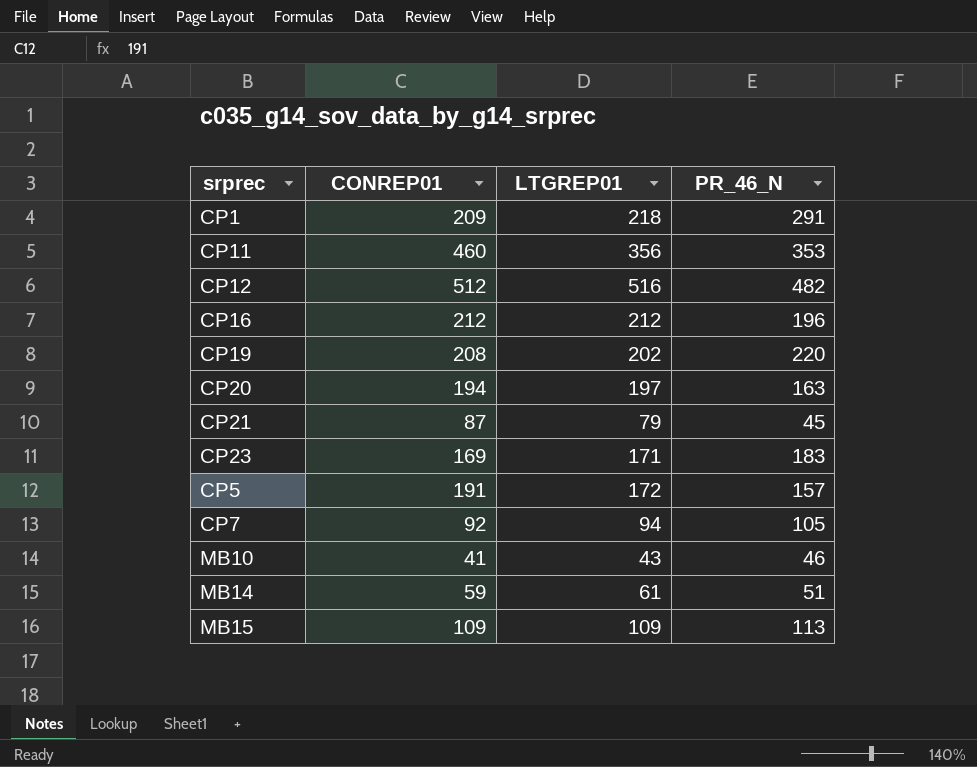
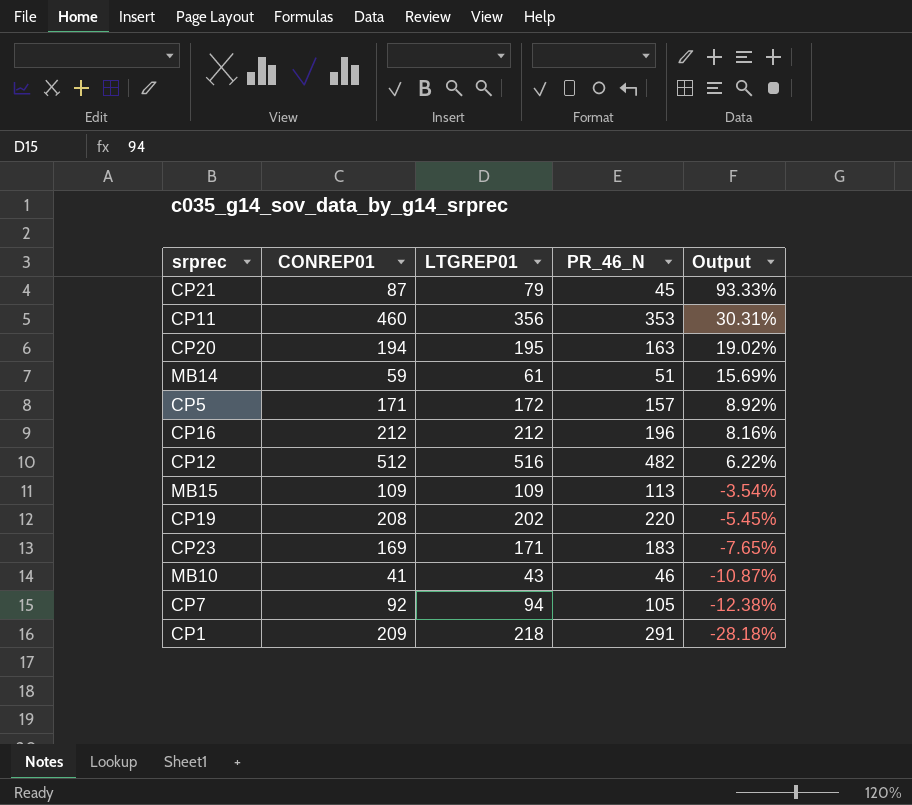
row order: none -> Output descending
column Output | formula: none -> ([CONREP01] - [PR_46_N]) / [PR_46_N]
CP20 | LTGREP01: 197 -> 195
CP5 | CONREP01: 191 -> 171

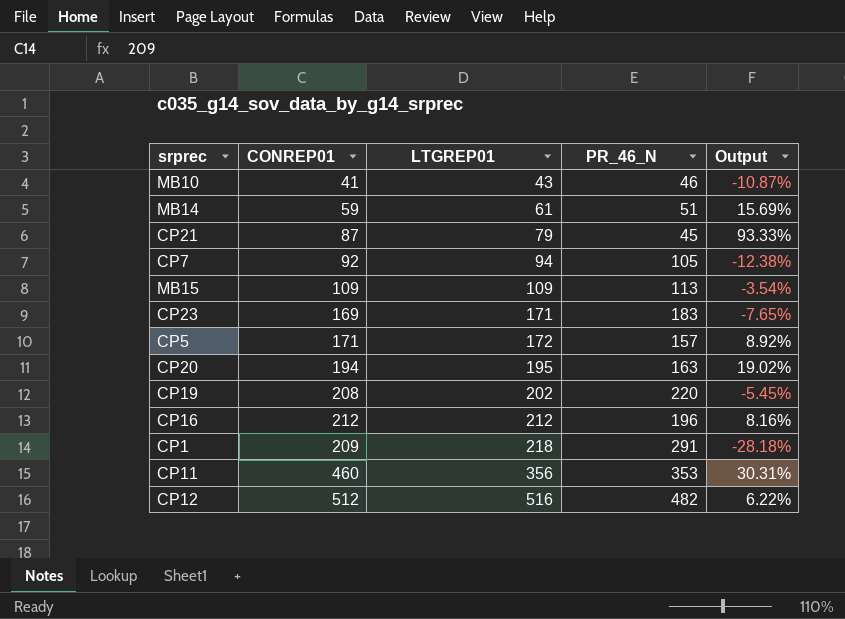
row order: Output descending -> LTGREP01 ascending

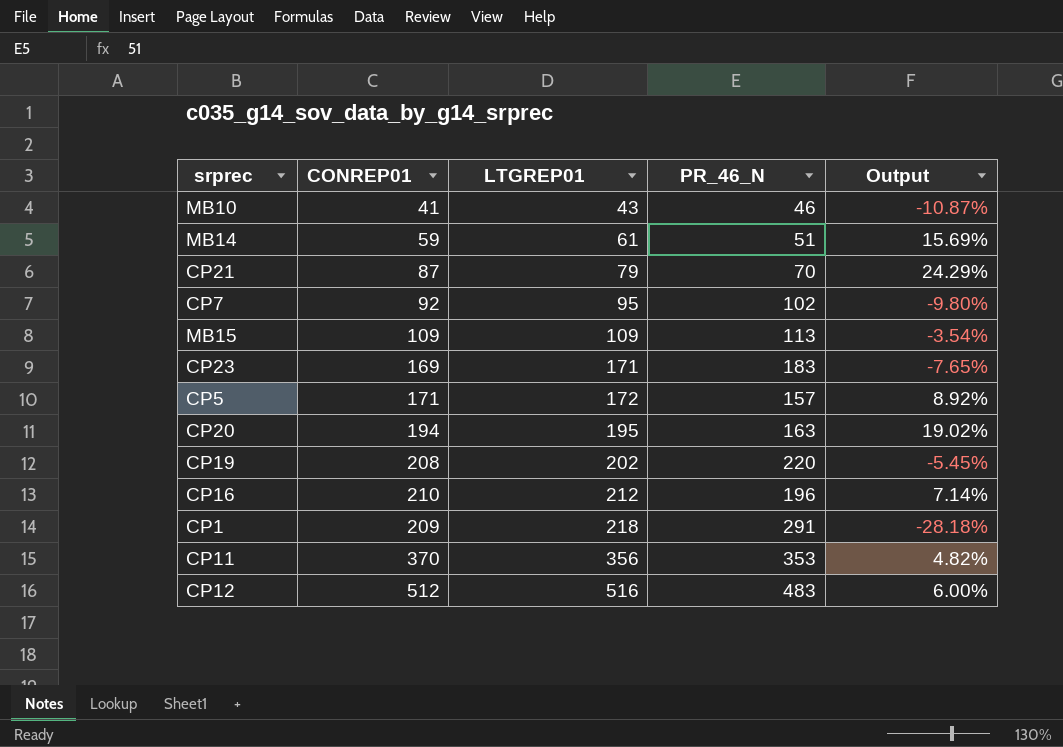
CP21 | PR_46_N: 45 -> 70
CP21 | Output: 93.33% -> 24.29%
CP7 | LTGREP01: 94 -> 95
CP7 | PR_46_N: 105 -> 102
CP7 | Output: -12.38% -> -9.80%
CP16 | CONREP01: 212 -> 210
CP16 | Output: 8.16% -> 7.14%
CP11 | CONREP01: 460 -> 370
CP11 | Output: 30.31% -> 4.82%
CP12 | PR_46_N: 482 -> 483
CP12 | Output: 6.22% -> 6.00%

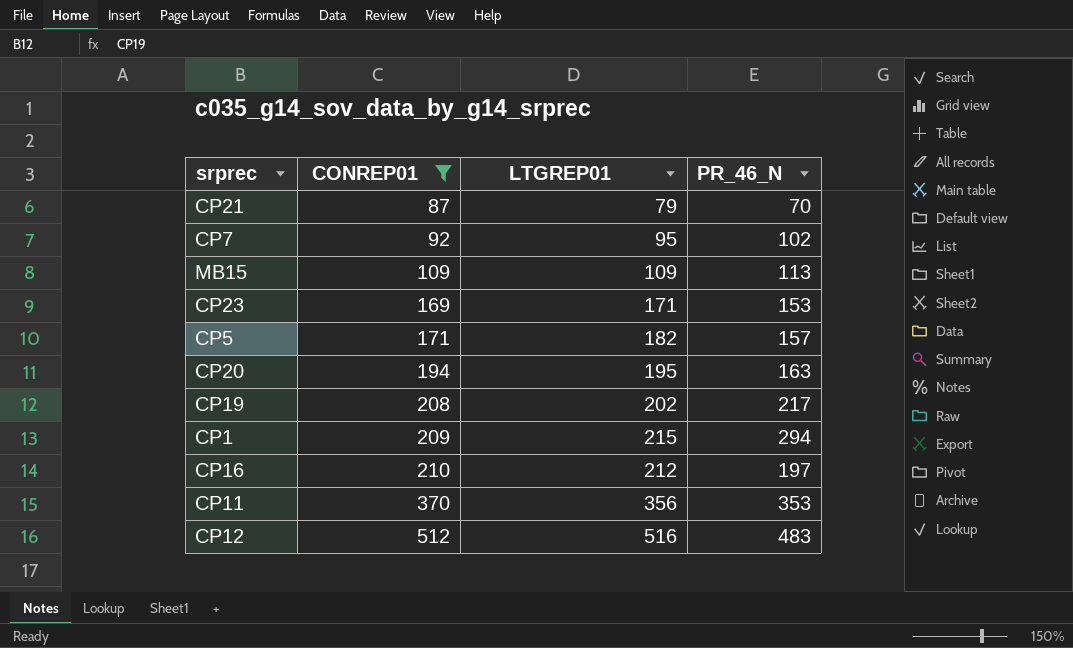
filter: none -> CONREP01 >= 87
row order: LTGREP01 ascending -> CONREP01 ascending
column Output | formula: ([CONREP01] - [PR_46_N]) / [PR_46_N] -> none
CP23 | PR_46_N: 183 -> 153
CP5 | LTGREP01: 172 -> 182
CP19 | PR_46_N: 220 -> 217
CP1 | LTGREP01: 218 -> 215
CP1 | PR_46_N: 291 -> 294
CP16 | PR_46_N: 196 -> 197

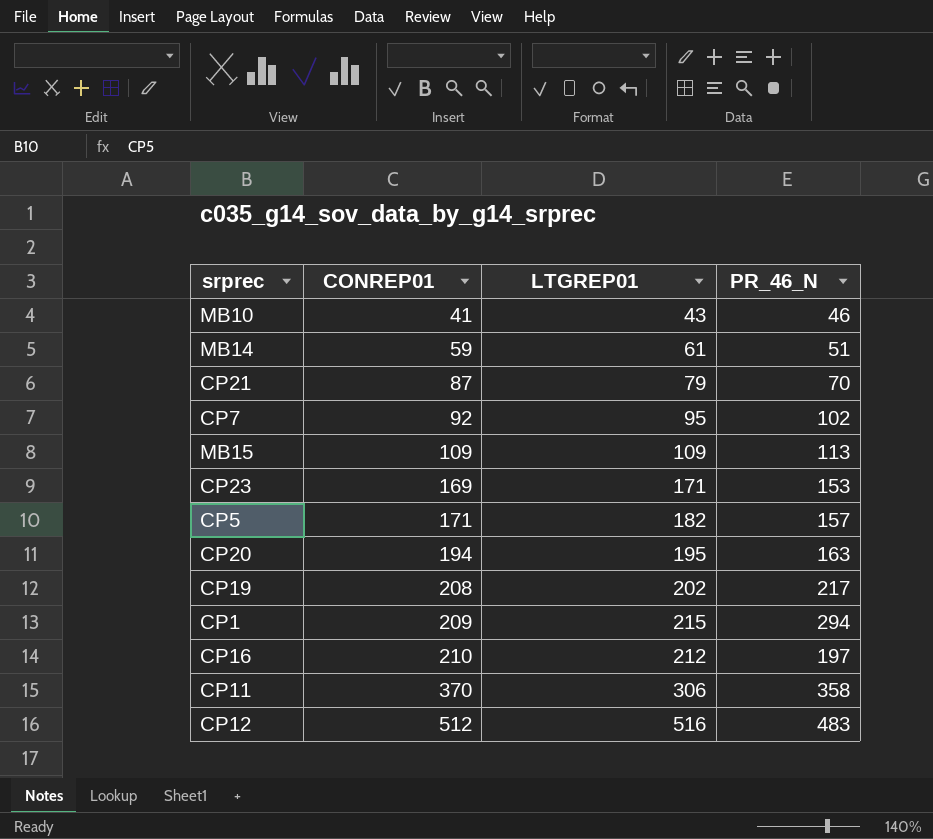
filter: CONREP01 >= 87 -> none
CP11 | LTGREP01: 356 -> 306
CP11 | PR_46_N: 353 -> 358

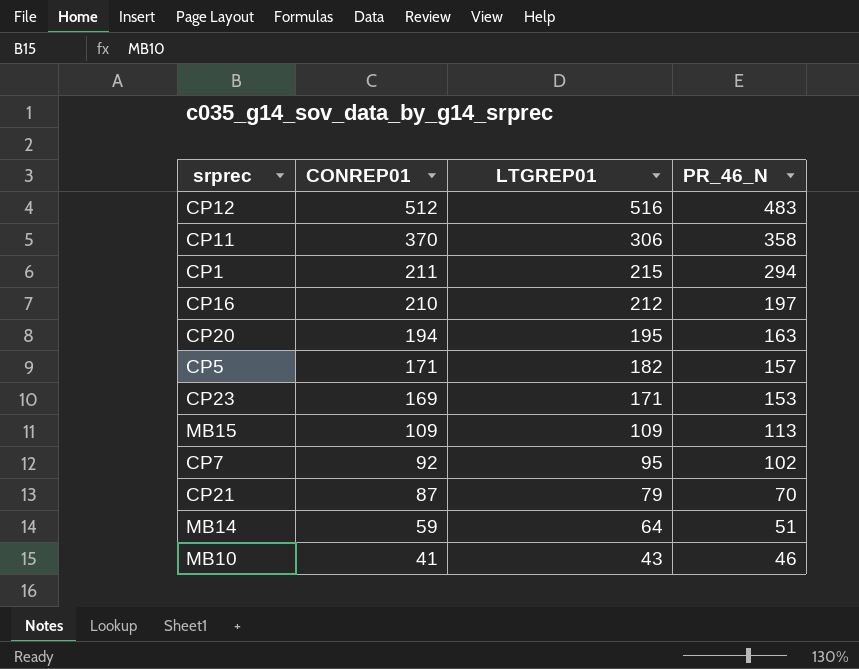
row order: CONREP01 ascending -> CONREP01 descending
row CP19: 208 | 202 | 217 -> none
CP1 | CONREP01: 209 -> 211
MB14 | LTGREP01: 61 -> 64

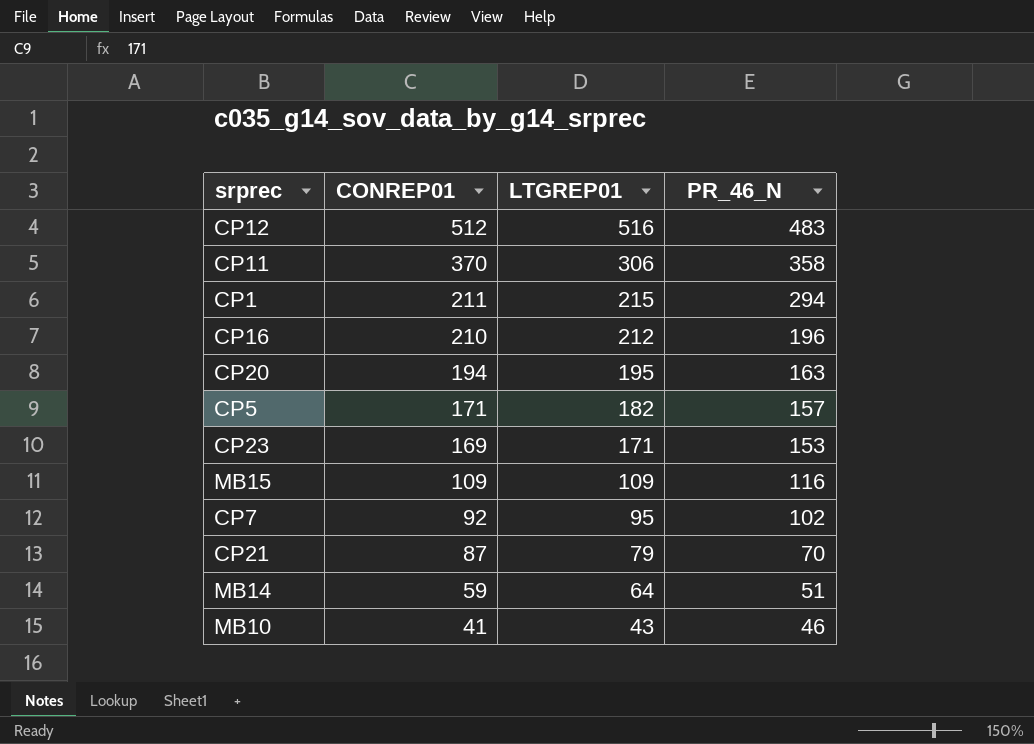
CP16 | PR_46_N: 197 -> 196
MB15 | PR_46_N: 113 -> 116

